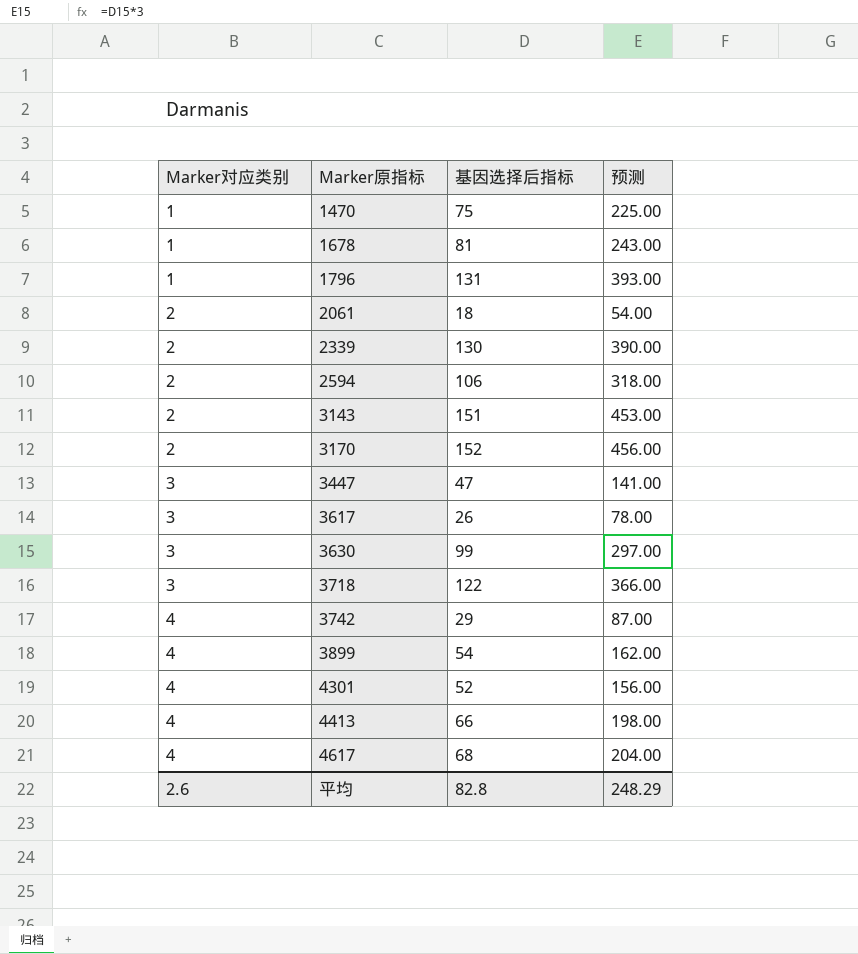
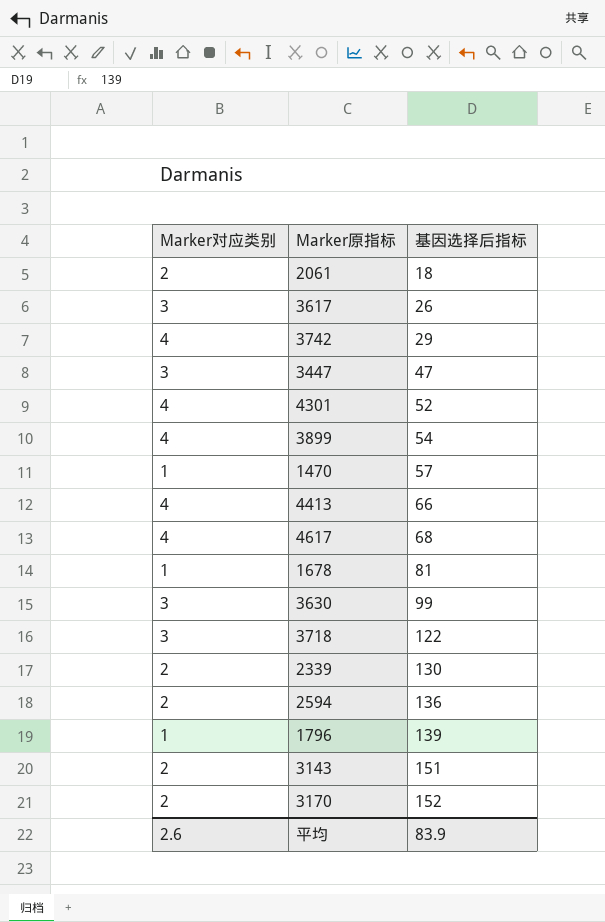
row order: Marker对应类别 ascending -> 基因选择后指标 ascending
column 预测 | formula: [基因选择后指标] * 3 -> none
1470 | 基因选择后指标: 75 -> 57
2594 | 基因选择后指标: 106 -> 136
1796 | 基因选择后指标: 131 -> 139
平均 | 基因选择后指标: 82.8 -> 83.9

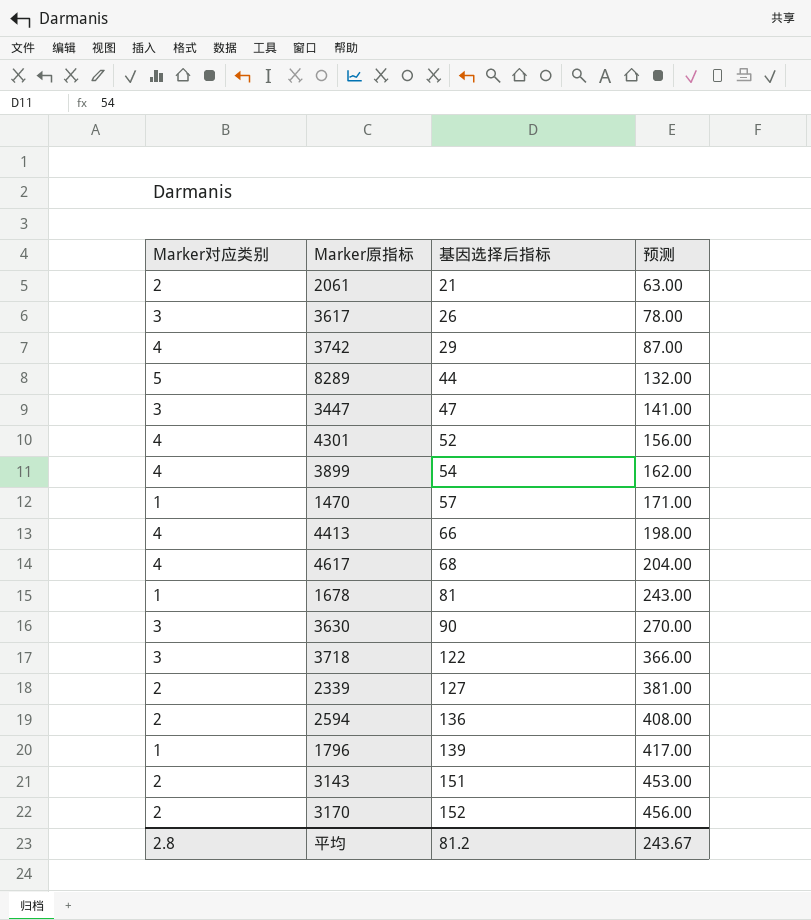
column 预测 | formula: none -> [基因选择后指标] * 3
2061 | 基因选择后指标: 18 -> 21
row 8289: none -> 5 | 44 | 132.00
3630 | 基因选择后指标: 99 -> 90
2339 | 基因选择后指标: 130 -> 127
平均 | Marker对应类别: 2.6 -> 2.8
平均 | 基因选择后指标: 83.9 -> 81.2

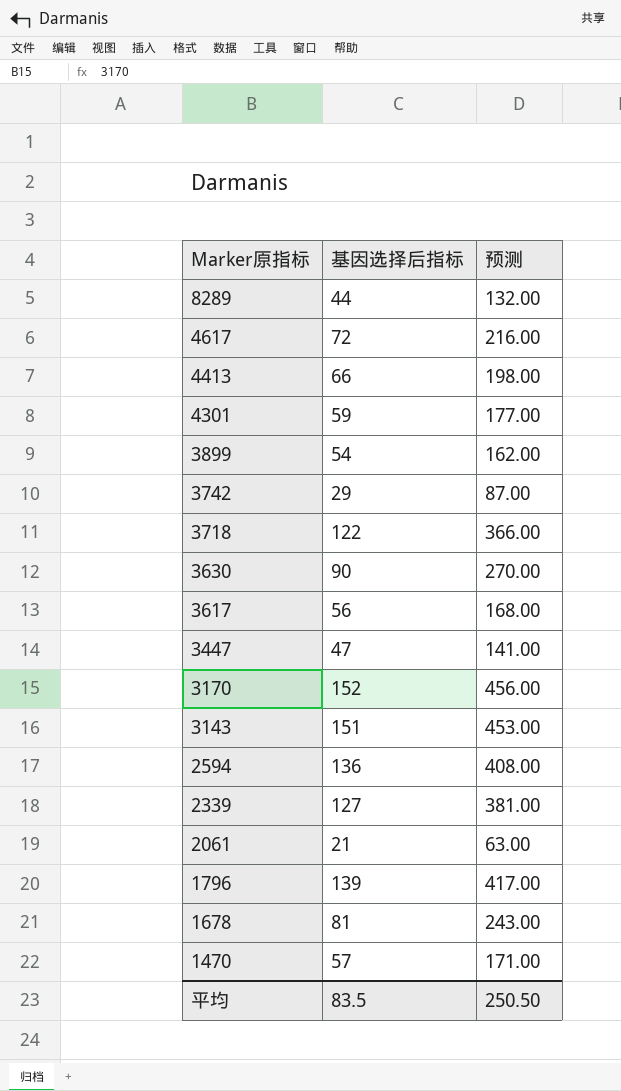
row order: 基因选择后指标 ascending -> Marker原指标 descending
column Marker对应类别 | position: 1 -> none
4617 | 基因选择后指标: 68 -> 72
4617 | 预测: 204.00 -> 216.00
4301 | 基因选择后指标: 52 -> 59
4301 | 预测: 156.00 -> 177.00
3617 | 基因选择后指标: 26 -> 56
3617 | 预测: 78.00 -> 168.00
平均 | 基因选择后指标: 81.2 -> 83.5
平均 | 预测: 243.67 -> 250.50

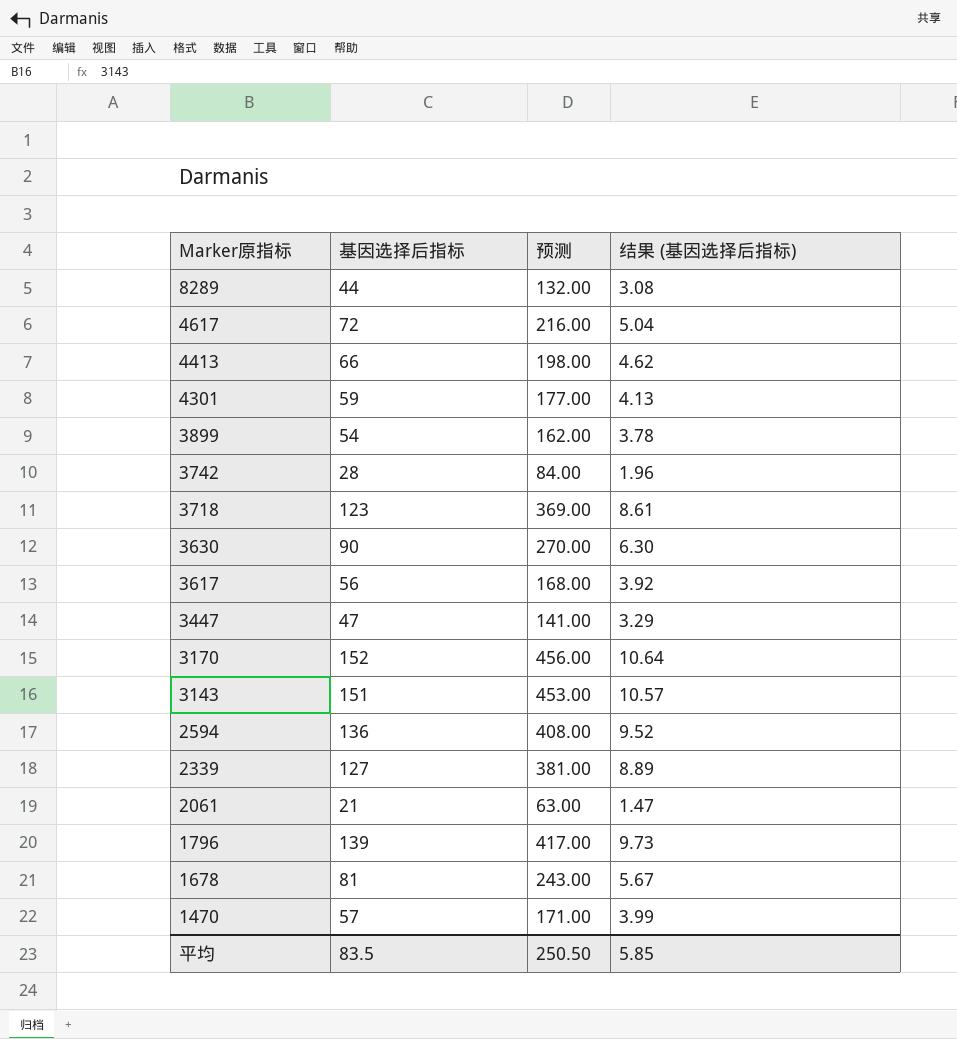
column 结果 (基因选择后指标) | formula: none -> [基因选择后指标] * 0.07
3742 | 基因选择后指标: 29 -> 28
3742 | 预测: 87.00 -> 84.00
3718 | 基因选择后指标: 122 -> 123
3718 | 预测: 366.00 -> 369.00

